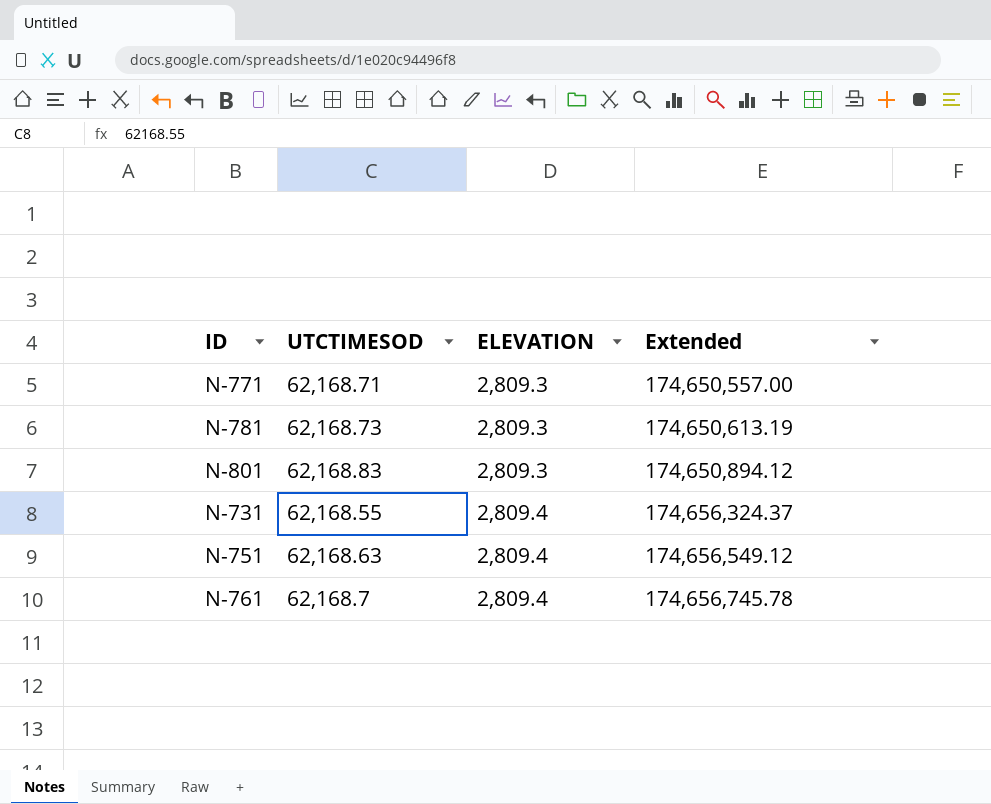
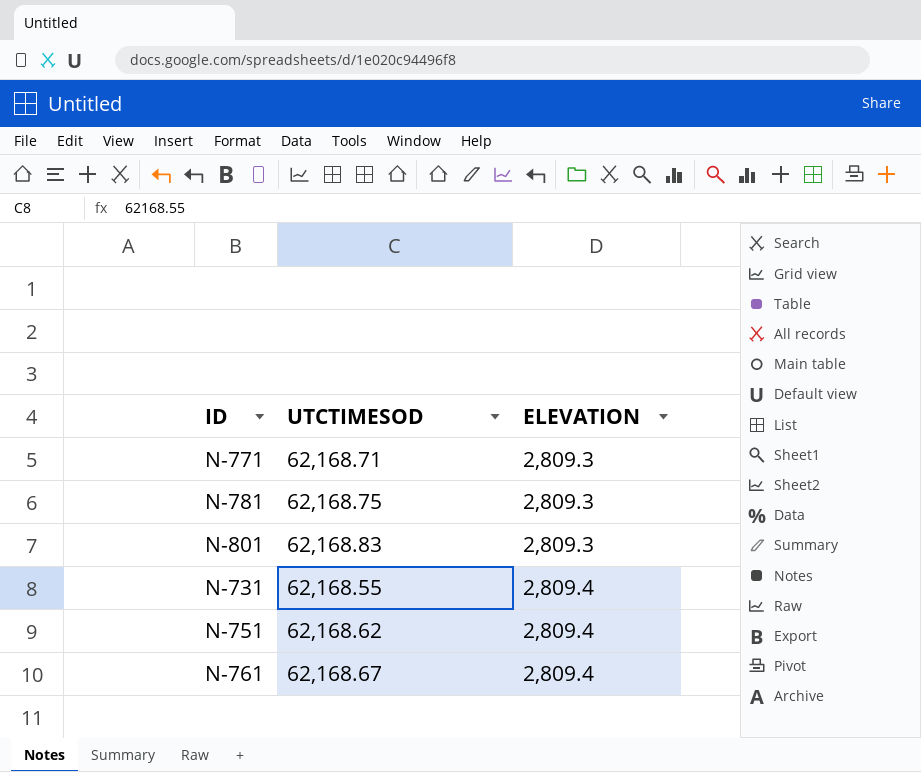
column Extended | formula: [UTCTIMESOD] * [ELEVATION] -> none
N-781 | UTCTIMESOD: 62,168.73 -> 62,168.75
N-751 | UTCTIMESOD: 62,168.63 -> 62,168.62
N-761 | UTCTIMESOD: 62,168.7 -> 62,168.67

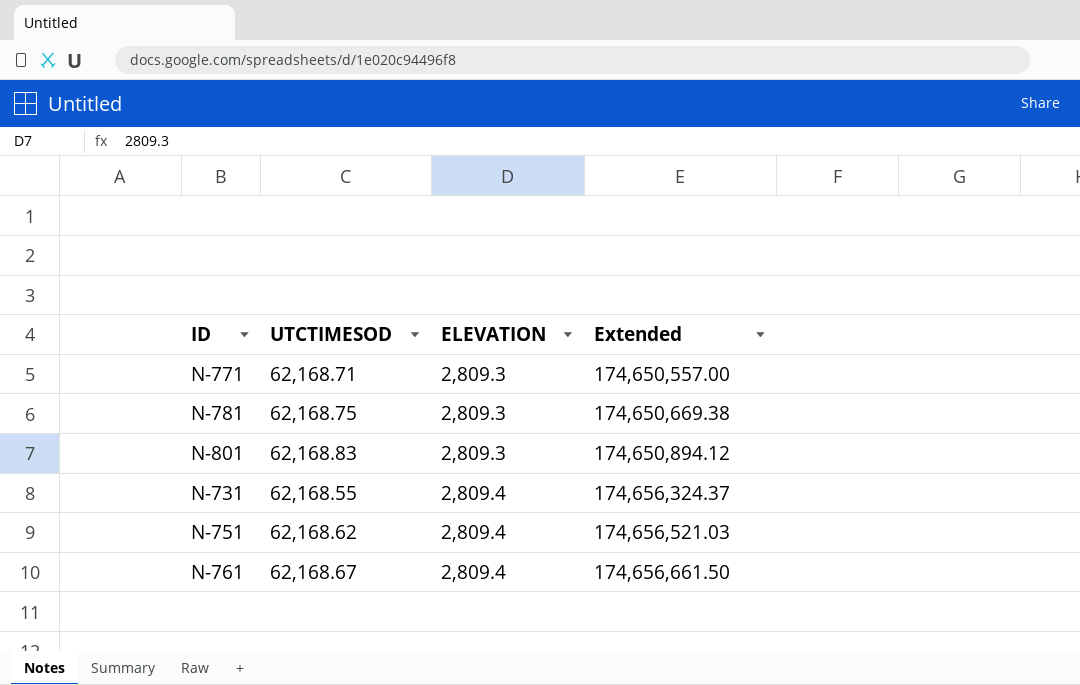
column Extended | formula: none -> [UTCTIMESOD] * [ELEVATION]

